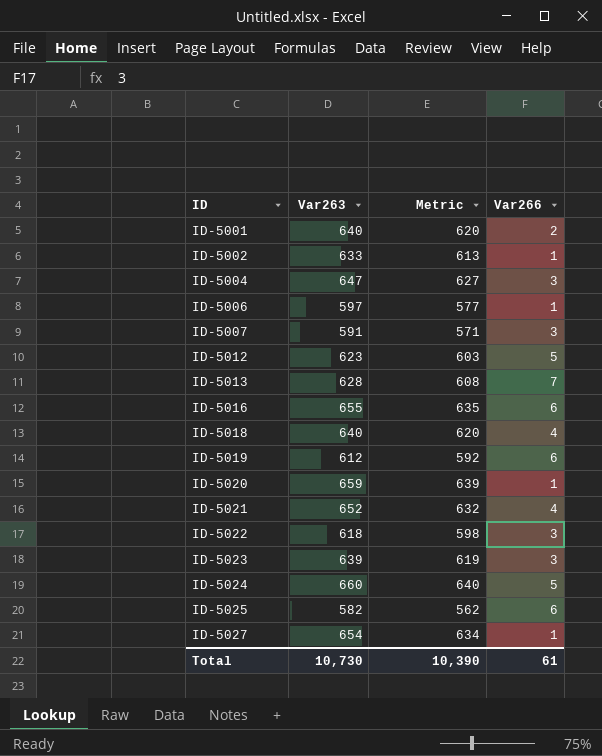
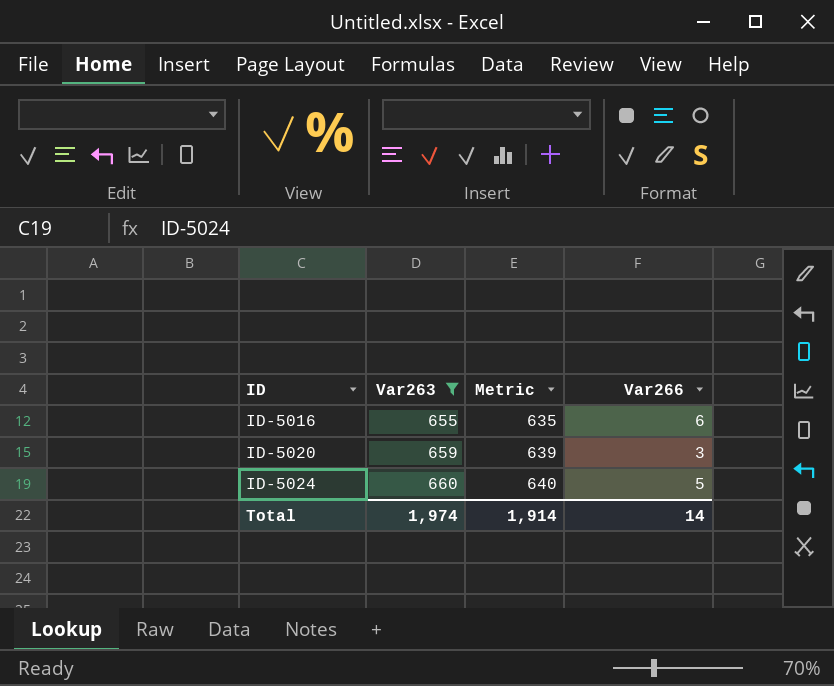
filter: none -> Var263 >= 655
ID-5020 | Var266: 1 -> 3
Total | Var263: 10,730 -> 1,974
Total | Metric: 10,390 -> 1,914
Total | Var266: 61 -> 14

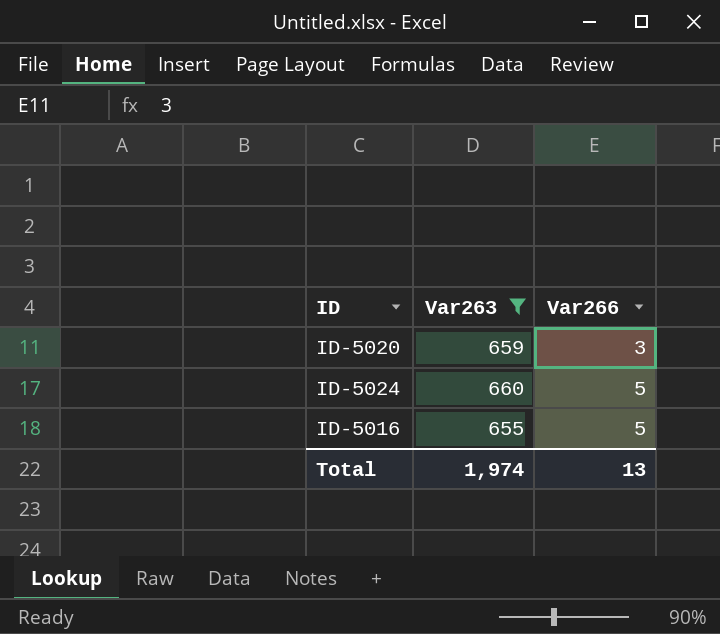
row order: ID ascending -> Var266 ascending
column Metric | formula: [Var263] - 20 -> none
ID-5016 | Var266: 6 -> 5
Total | Var266: 14 -> 13

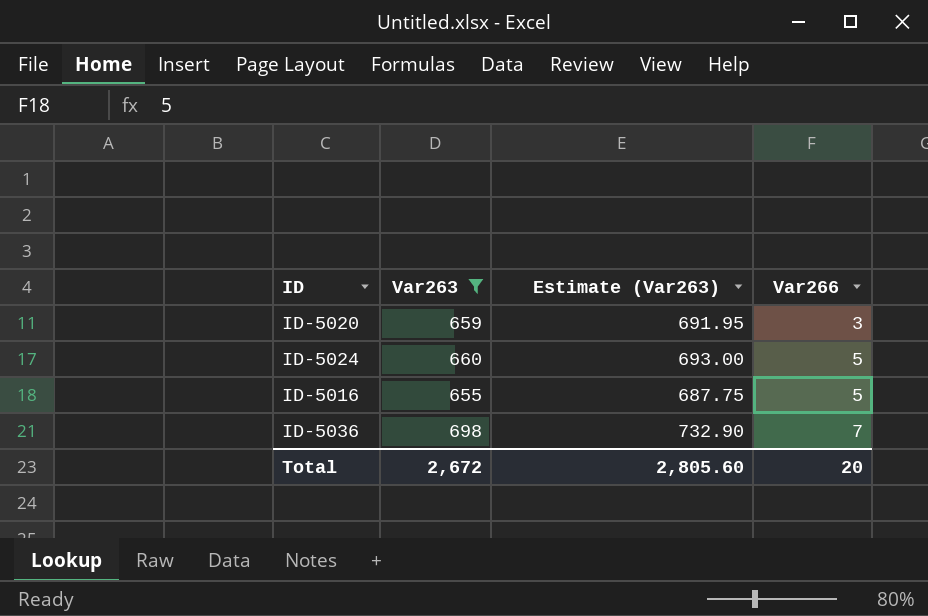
column Estimate (Var263) | formula: none -> [Var263] * 1.05
row ID-5036: none -> 698 | 732.90 | 7
Total | Var263: 1,974 -> 2,672
Total | Var266: 13 -> 20

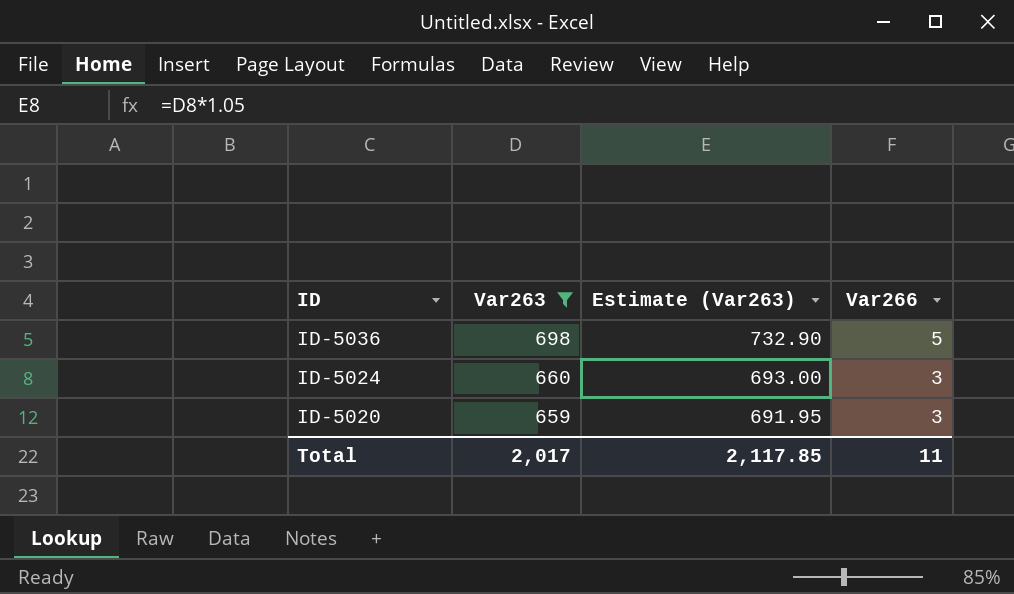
row order: Var266 ascending -> ID descending
row ID-5016: 655 | 687.75 | 5 -> none
ID-5036 | Var266: 7 -> 5
ID-5024 | Var266: 5 -> 3
Total | Var263: 2,672 -> 2,017
Total | Estimate (Var263): 2,805.60 -> 2,117.85
Total | Var266: 20 -> 11

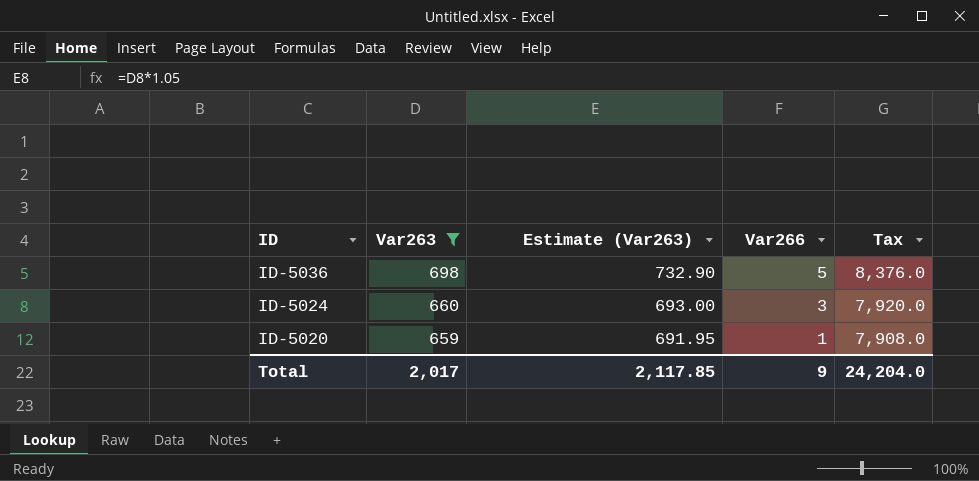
column Tax | formula: none -> [Var263] * 12
ID-5020 | Var266: 3 -> 1
Total | Var266: 11 -> 9

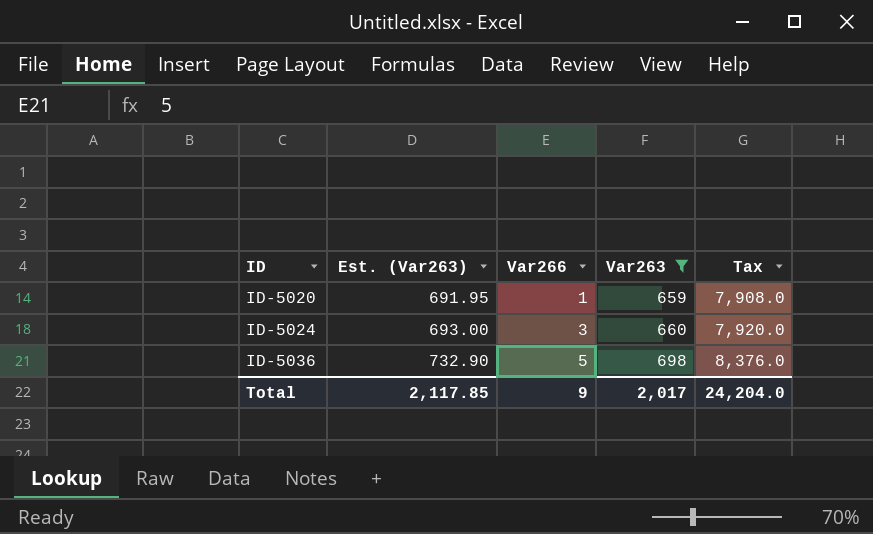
row order: ID descending -> ID ascending
column name: Estimate (Var263) -> Est. (Var263)
column Var263 | position: 2 -> 4

